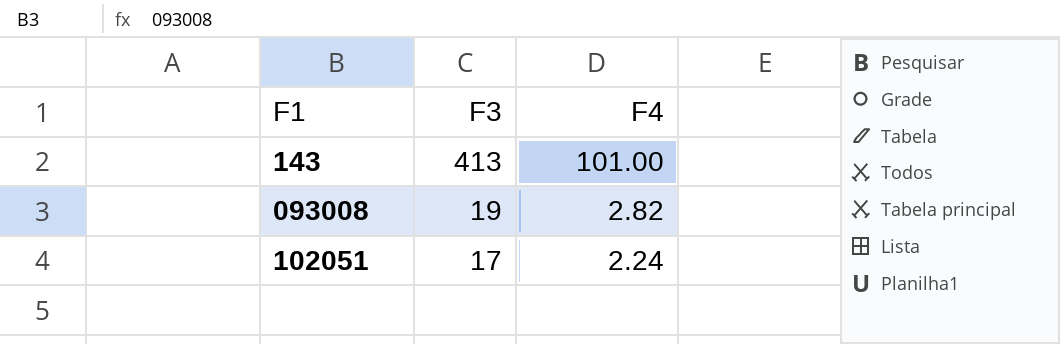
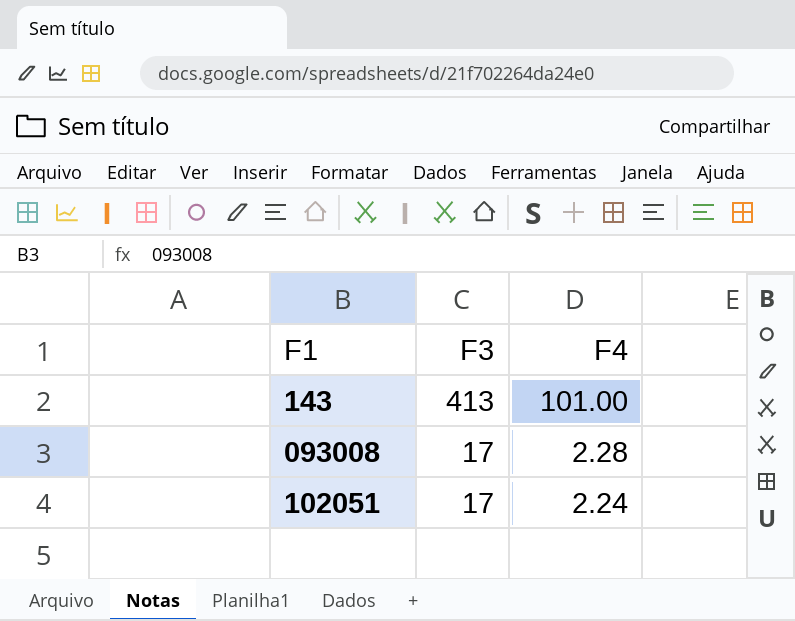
093008 | F3: 19 -> 17
093008 | F4: 2.82 -> 2.28

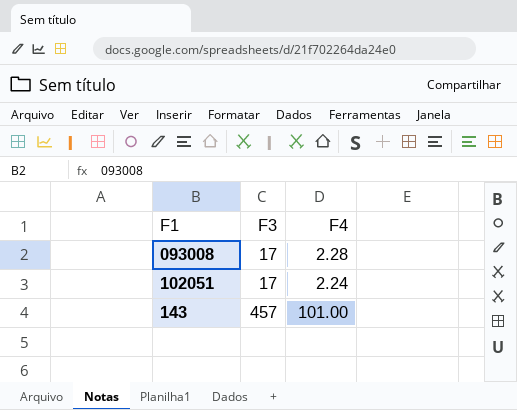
row order: F1 ascending -> F3 ascending
143 | F3: 413 -> 457

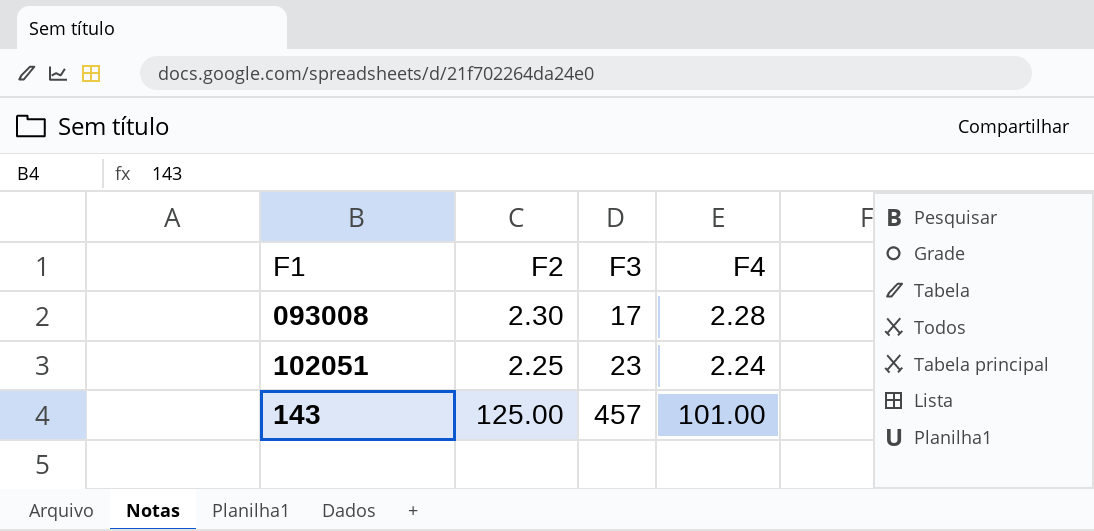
column F2 | position: none -> 2
102051 | F3: 17 -> 23

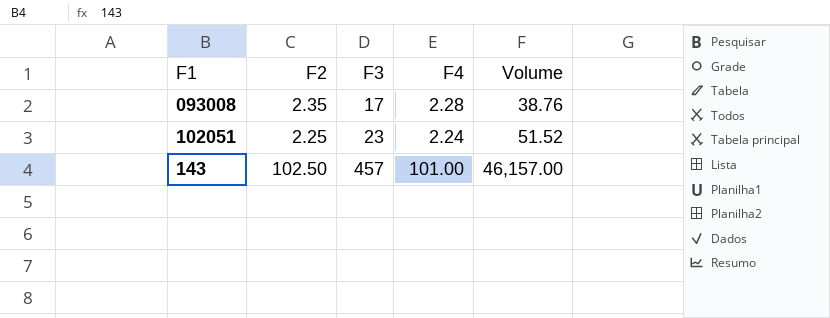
column Volume | formula: none -> [F3] * [F4]
093008 | F2: 2.30 -> 2.35
143 | F2: 125.00 -> 102.50

